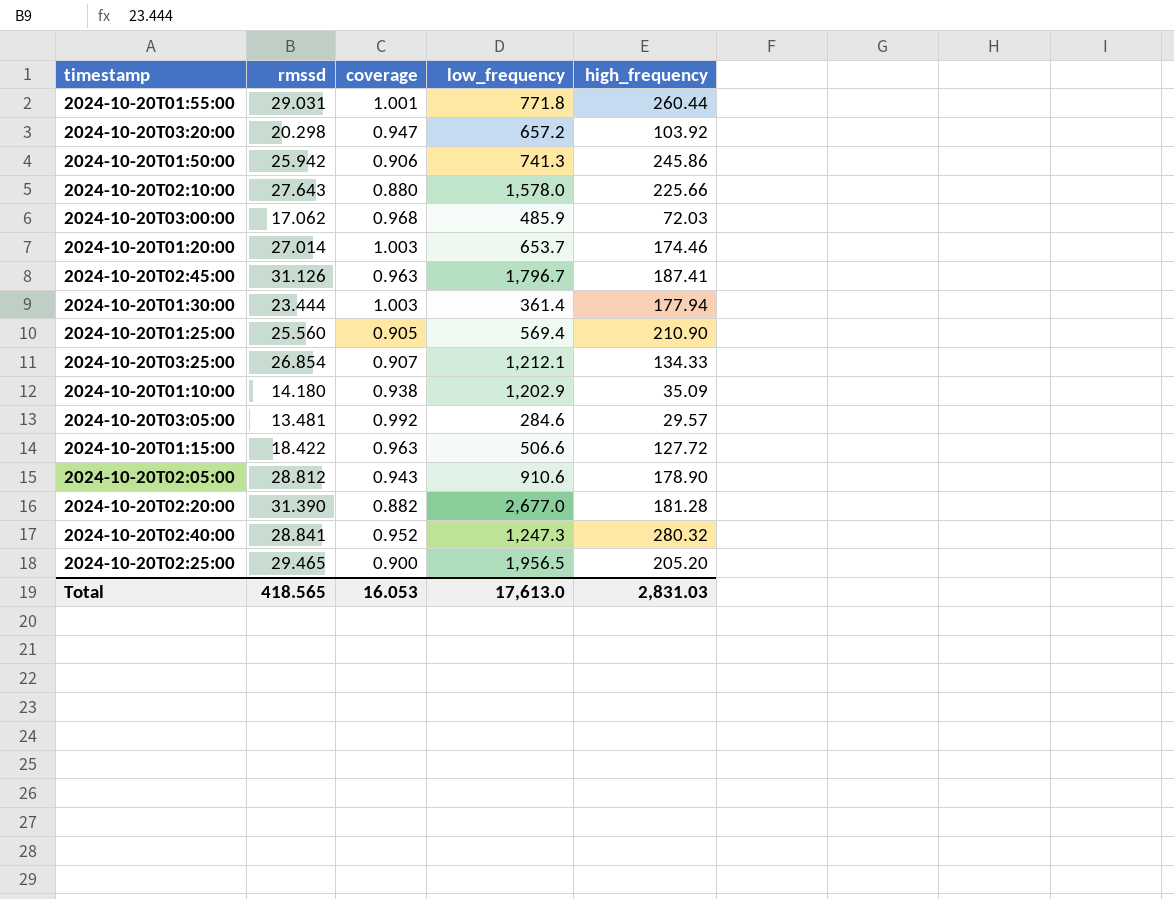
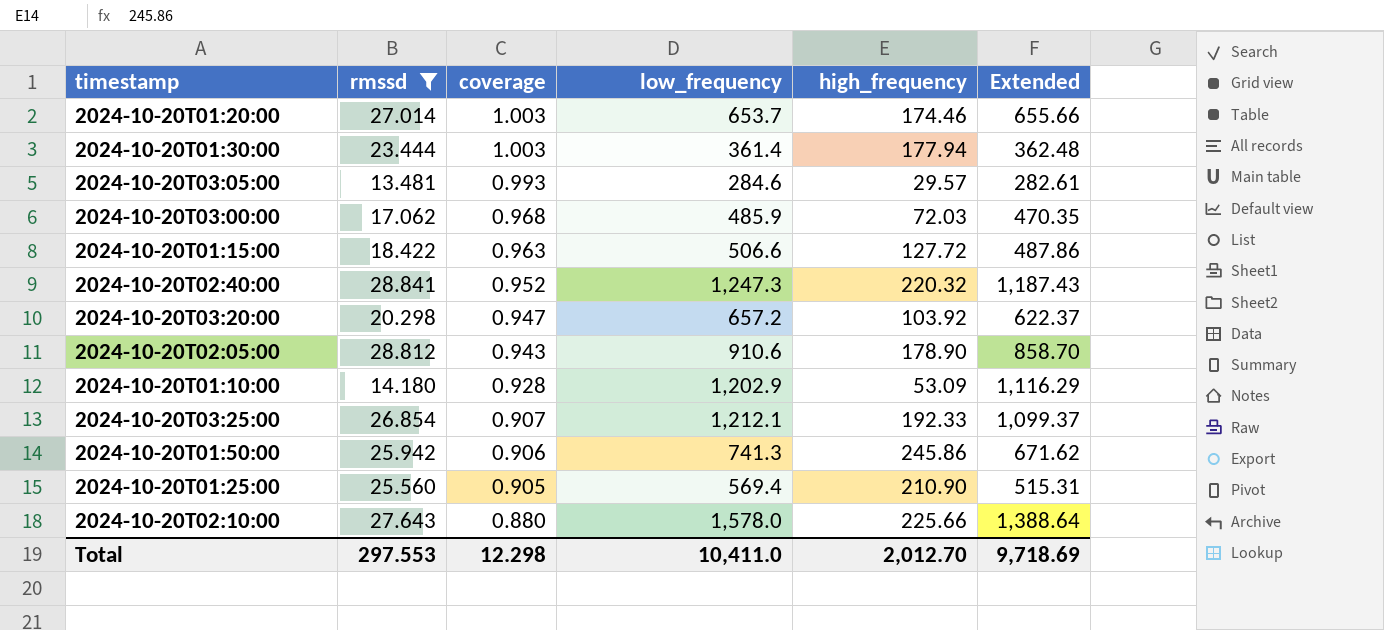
filter: none -> rmssd <= 28.841
row order: none -> coverage descending
column Extended | formula: none -> [coverage] * [low_frequency]
2024-10-20T03:05:00 | coverage: 0.992 -> 0.993
2024-10-20T02:40:00 | high_frequency: 280.32 -> 220.32
2024-10-20T01:10:00 | coverage: 0.938 -> 0.928
2024-10-20T01:10:00 | high_frequency: 35.09 -> 53.09
2024-10-20T03:25:00 | high_frequency: 134.33 -> 192.33
Total | rmssd: 418.565 -> 297.553
Total | coverage: 16.053 -> 12.298
Total | low_frequency: 17,613.0 -> 10,411.0
Total | high_frequency: 2,831.03 -> 2,012.70

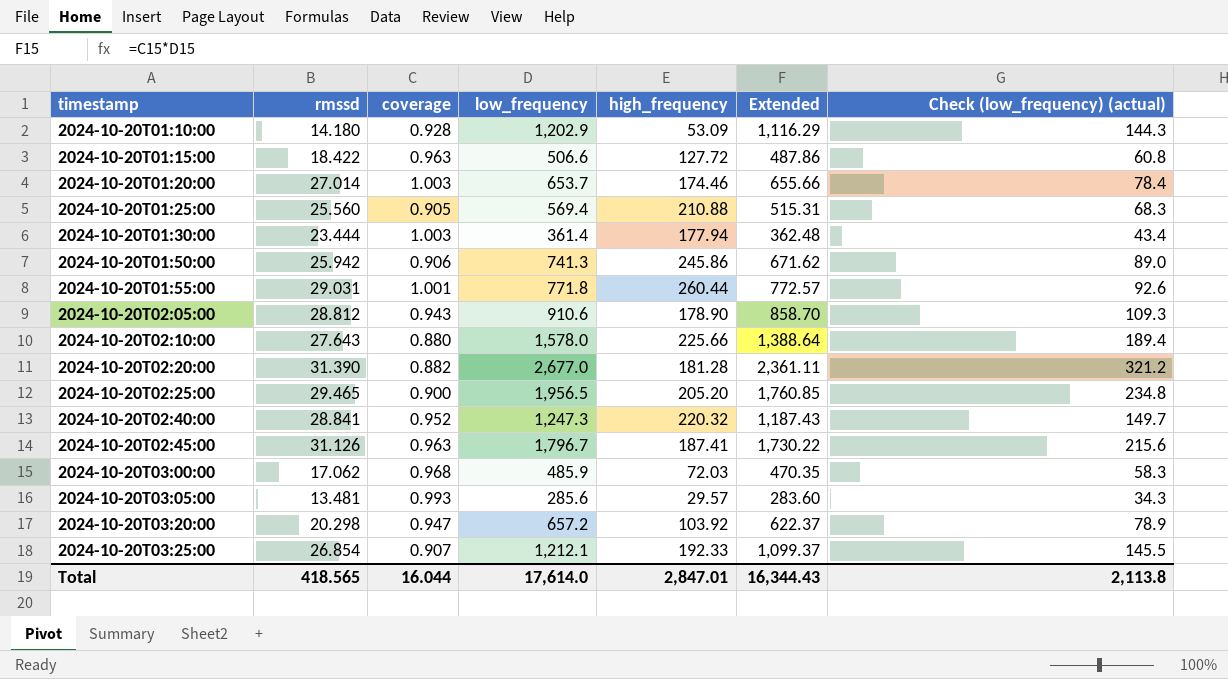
filter: rmssd <= 28.841 -> none
row order: coverage descending -> timestamp ascending
column Check (low_frequency) (actual) | formula: none -> [low_frequency] * 0.12
2024-10-20T01:25:00 | high_frequency: 210.90 -> 210.88
2024-10-20T03:05:00 | low_frequency: 284.6 -> 285.6
2024-10-20T03:05:00 | Extended: 282.61 -> 283.60
Total | rmssd: 297.553 -> 418.565
Total | coverage: 12.298 -> 16.044
Total | low_frequency: 10,411.0 -> 17,614.0
Total | high_frequency: 2,012.70 -> 2,847.01
Total | Extended: 9,718.69 -> 16,344.43

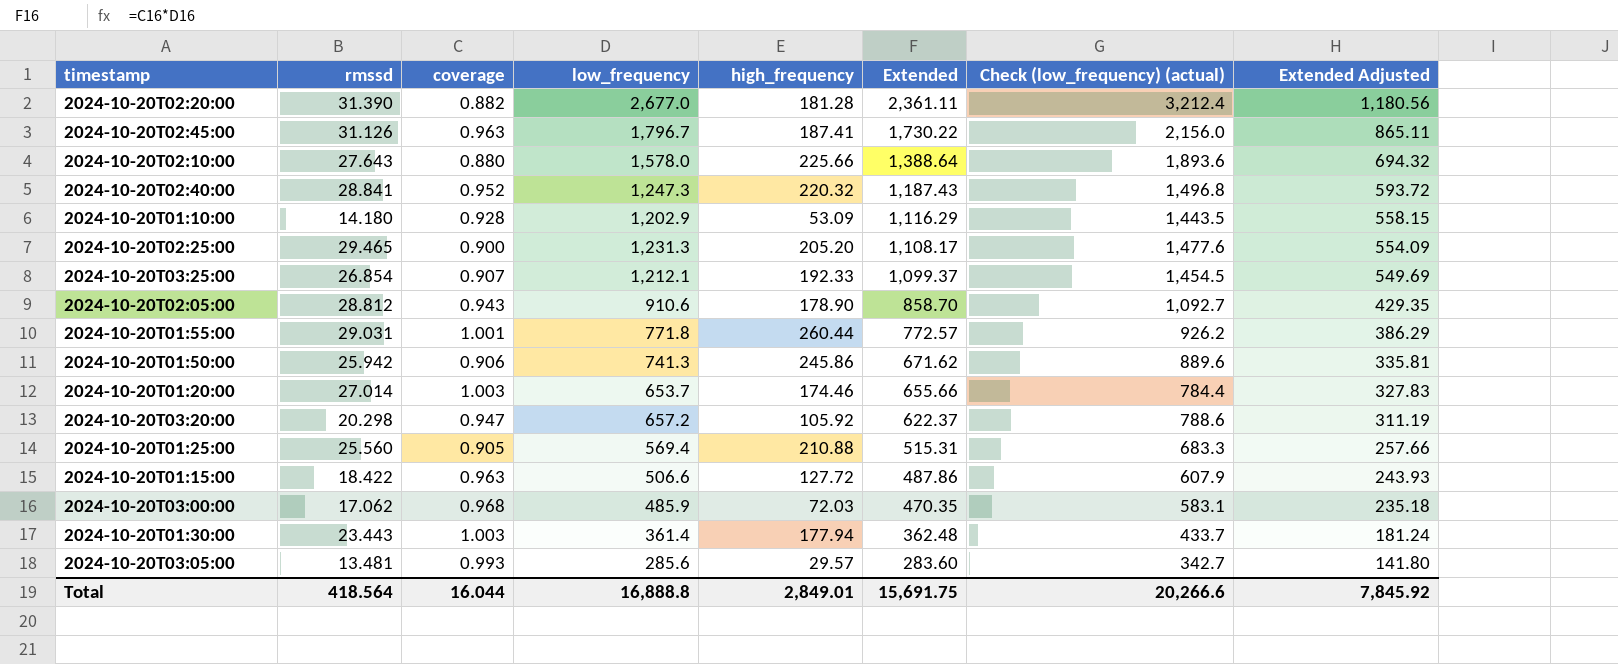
row order: timestamp ascending -> Extended descending
column Check (low_frequency) (actual) | formula: [low_frequency] * 0.12 -> [low_frequency] * 1.2
column Extended Adjusted | formula: none -> [Extended] * 0.5
2024-10-20T02:25:00 | low_frequency: 1,956.5 -> 1,231.3
2024-10-20T02:25:00 | Extended: 1,760.85 -> 1,108.17
2024-10-20T03:20:00 | high_frequency: 103.92 -> 105.92
2024-10-20T01:30:00 | rmssd: 23.444 -> 23.443
Total | rmssd: 418.565 -> 418.564
Total | low_frequency: 17,614.0 -> 16,888.8
Total | high_frequency: 2,847.01 -> 2,849.01
Total | Extended: 16,344.43 -> 15,691.75
Total | Check (low_frequency) (actual): 2,113.8 -> 20,266.6

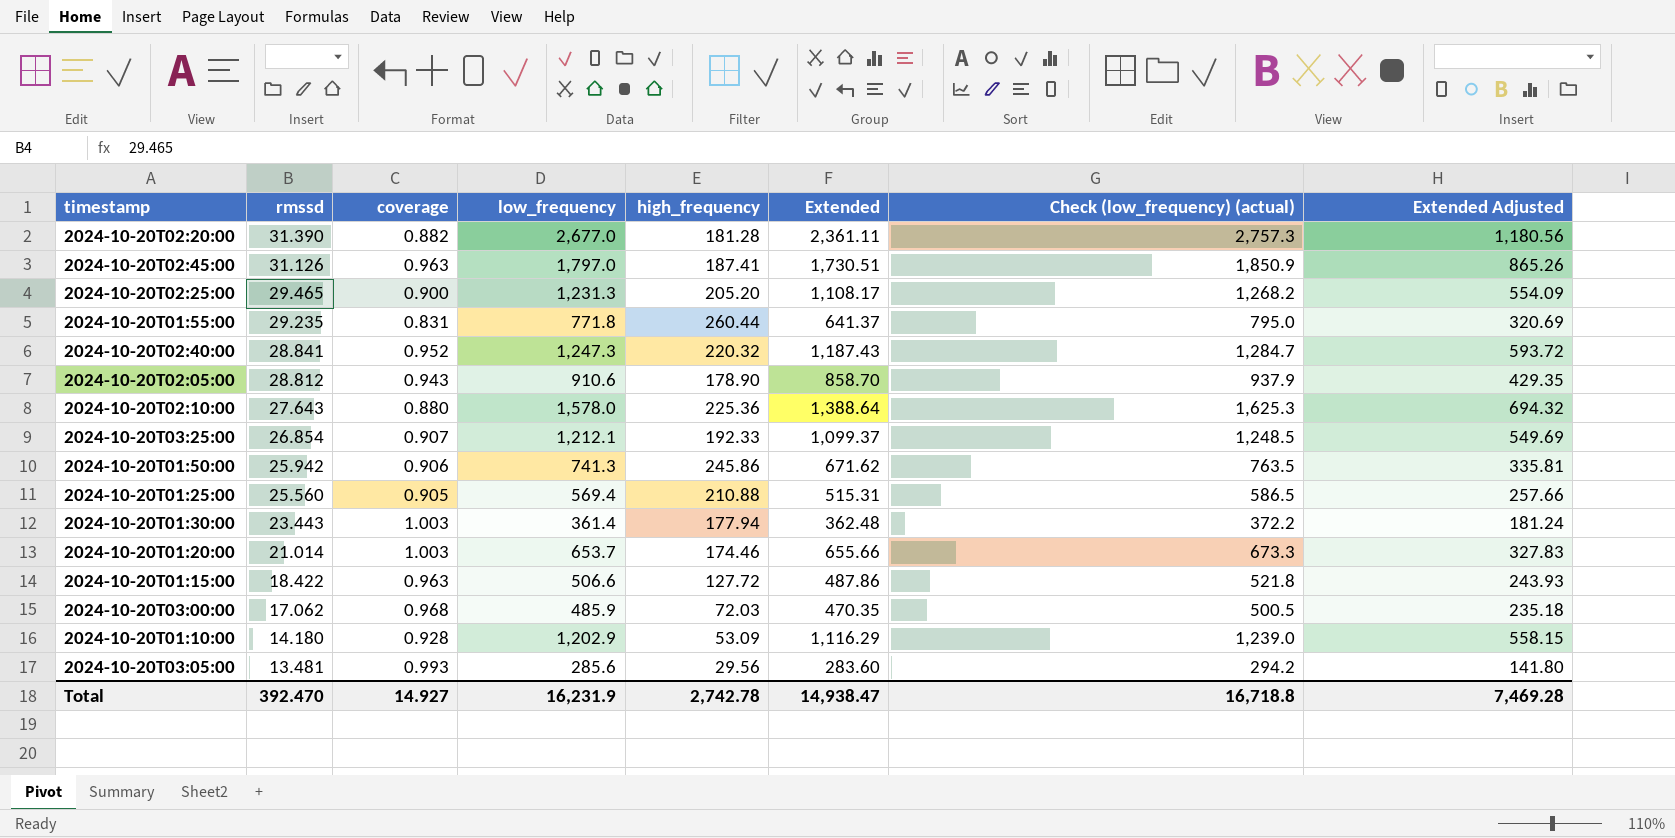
row order: Extended descending -> rmssd descending
column Check (low_frequency) (actual) | formula: [low_frequency] * 1.2 -> [low_frequency] * 1.03
row 2024-10-20T03:20:00: 20.298 | 0.947 | 657.2 | 105.92 | 622.37 | 788.6 | 311.19 -> none
2024-10-20T02:45:00 | low_frequency: 1,796.7 -> 1,797.0
2024-10-20T02:45:00 | Extended: 1,730.22 -> 1,730.51
2024-10-20T02:45:00 | Extended Adjusted: 865.11 -> 865.26
2024-10-20T01:55:00 | rmssd: 29.031 -> 29.235
2024-10-20T01:55:00 | coverage: 1.001 -> 0.831
2024-10-20T01:55:00 | Extended: 772.57 -> 641.37
2024-10-20T01:55:00 | Extended Adjusted: 386.29 -> 320.69
2024-10-20T02:10:00 | high_frequency: 225.66 -> 225.36
2024-10-20T01:20:00 | rmssd: 27.014 -> 21.014
2024-10-20T03:05:00 | high_frequency: 29.57 -> 29.56
Total | rmssd: 418.564 -> 392.470
Total | coverage: 16.044 -> 14.927
Total | low_frequency: 16,888.8 -> 16,231.9
Total | high_frequency: 2,849.01 -> 2,742.78
Total | Extended: 15,691.75 -> 14,938.47
Total | Check (low_frequency) (actual): 20,266.6 -> 16,718.8
Total | Extended Adjusted: 7,845.92 -> 7,469.28

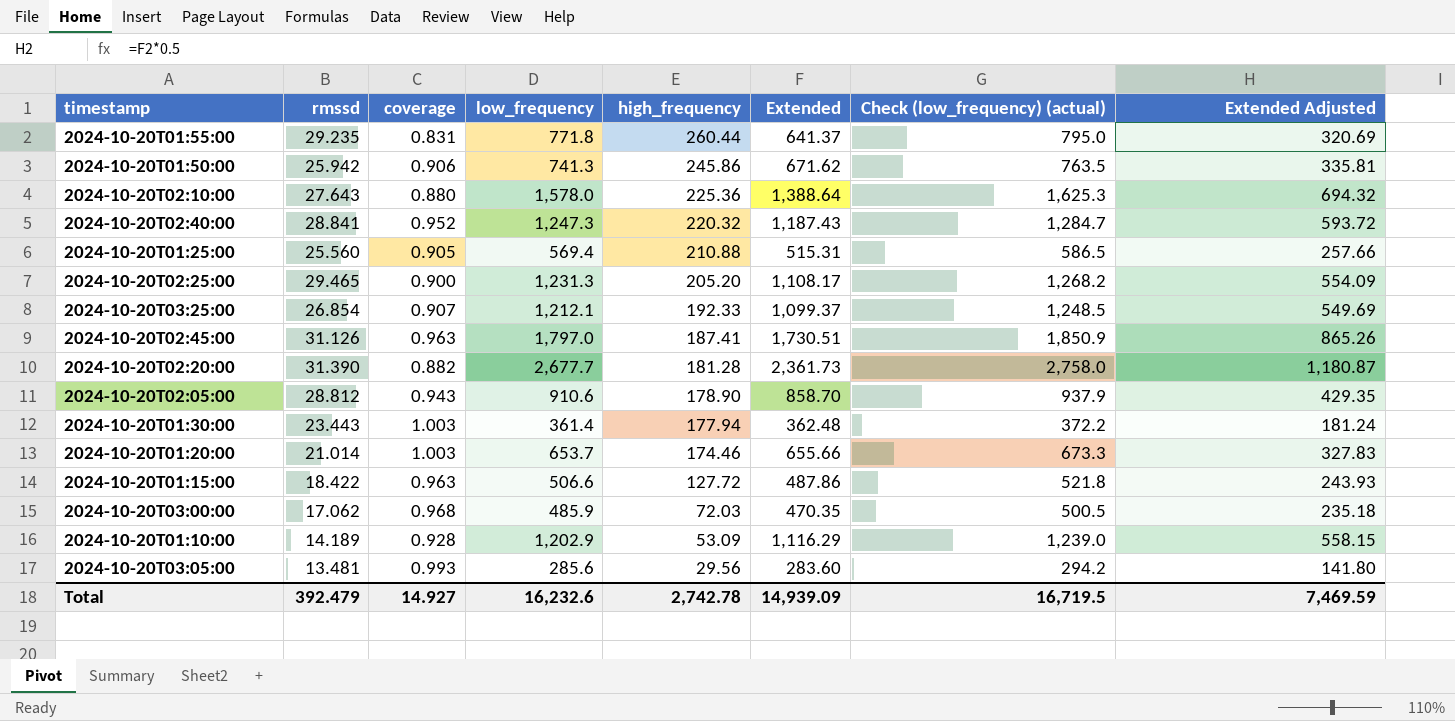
row order: rmssd descending -> high_frequency descending
2024-10-20T02:20:00 | low_frequency: 2,677.0 -> 2,677.7
2024-10-20T02:20:00 | Extended: 2,361.11 -> 2,361.73
2024-10-20T02:20:00 | Check (low_frequency) (actual): 2,757.3 -> 2,758.0
2024-10-20T02:20:00 | Extended Adjusted: 1,180.56 -> 1,180.87
2024-10-20T01:10:00 | rmssd: 14.180 -> 14.189
Total | rmssd: 392.470 -> 392.479
Total | low_frequency: 16,231.9 -> 16,232.6
Total | Extended: 14,938.47 -> 14,939.09
Total | Check (low_frequency) (actual): 16,718.8 -> 16,719.5
Total | Extended Adjusted: 7,469.28 -> 7,469.59

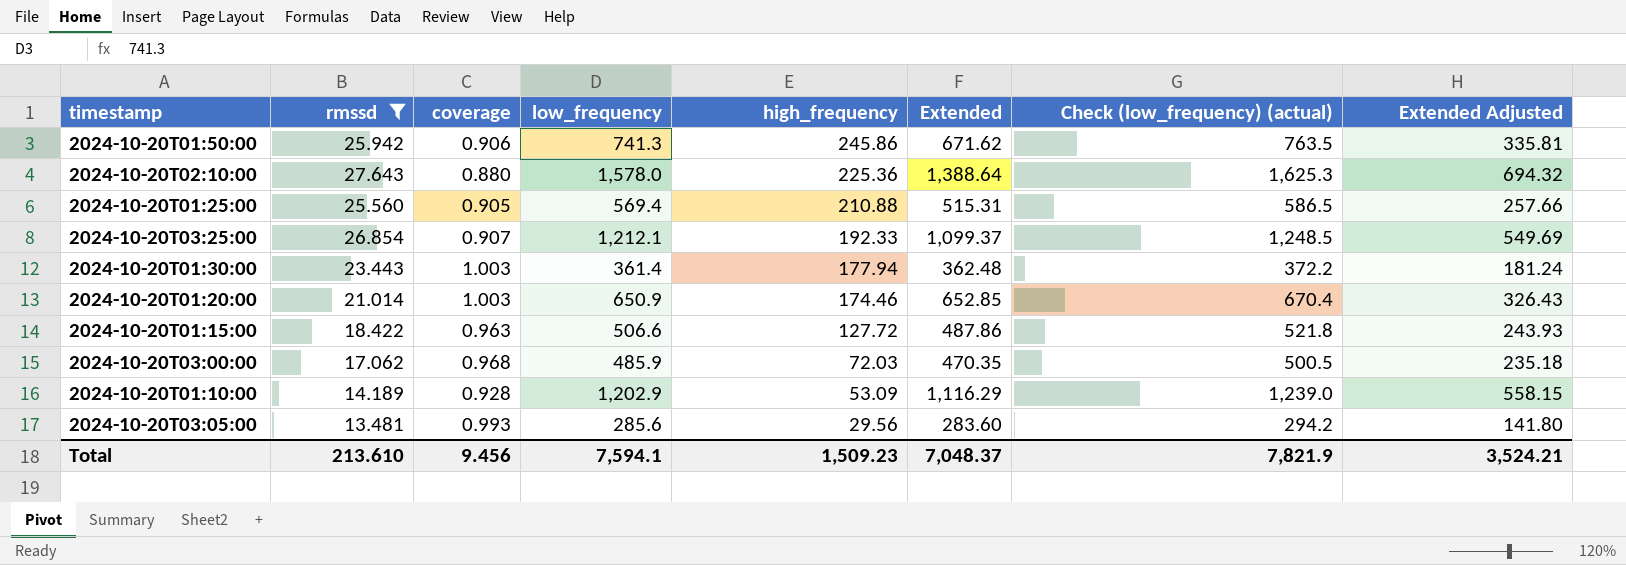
filter: none -> rmssd <= 27.643
2024-10-20T01:20:00 | low_frequency: 653.7 -> 650.9
2024-10-20T01:20:00 | Extended: 655.66 -> 652.85
2024-10-20T01:20:00 | Check (low_frequency) (actual): 673.3 -> 670.4
2024-10-20T01:20:00 | Extended Adjusted: 327.83 -> 326.43
Total | rmssd: 392.479 -> 213.610
Total | coverage: 14.927 -> 9.456
Total | low_frequency: 16,232.6 -> 7,594.1
Total | high_frequency: 2,742.78 -> 1,509.23
Total | Extended: 14,939.09 -> 7,048.37
Total | Check (low_frequency) (actual): 16,719.5 -> 7,821.9
Total | Extended Adjusted: 7,469.59 -> 3,524.21

